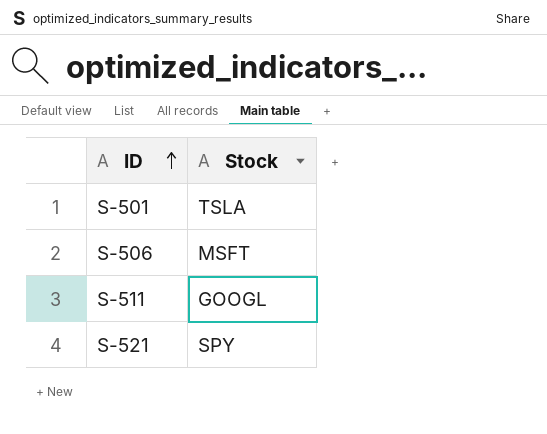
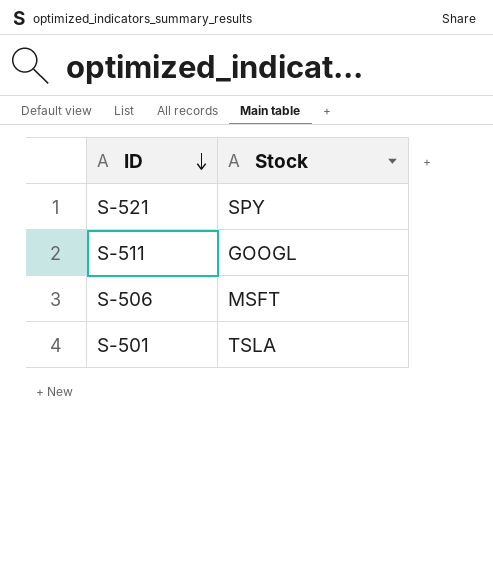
row order: ID ascending -> ID descending

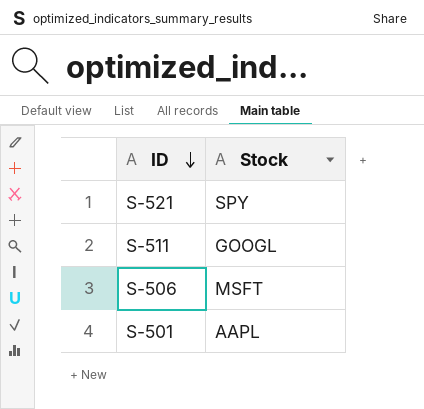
S-501 | Stock: TSLA -> AAPL

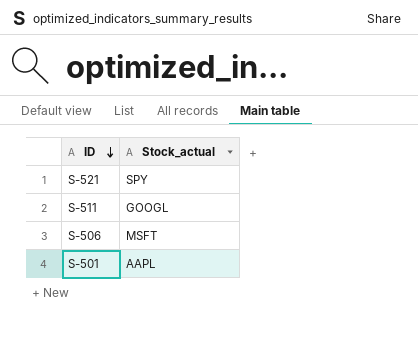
column name: Stock -> Stock_actual

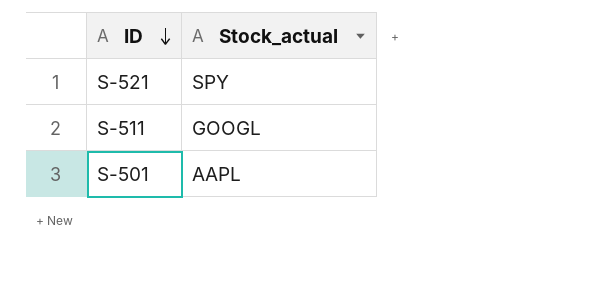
row S-506: MSFT -> none

